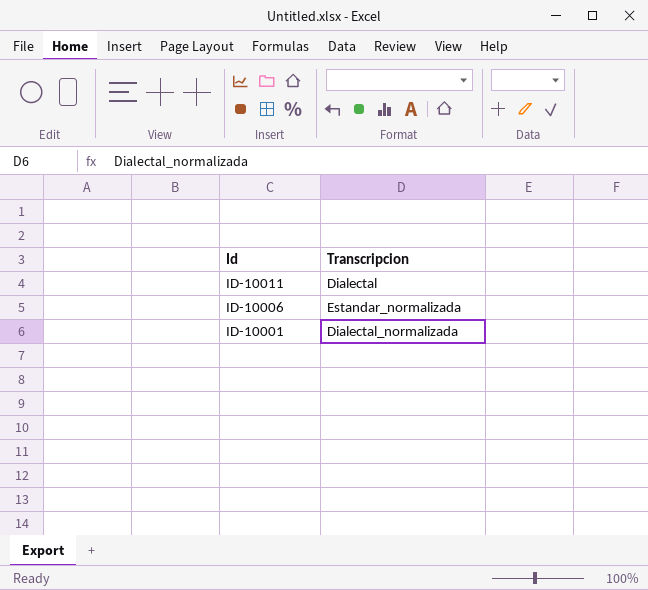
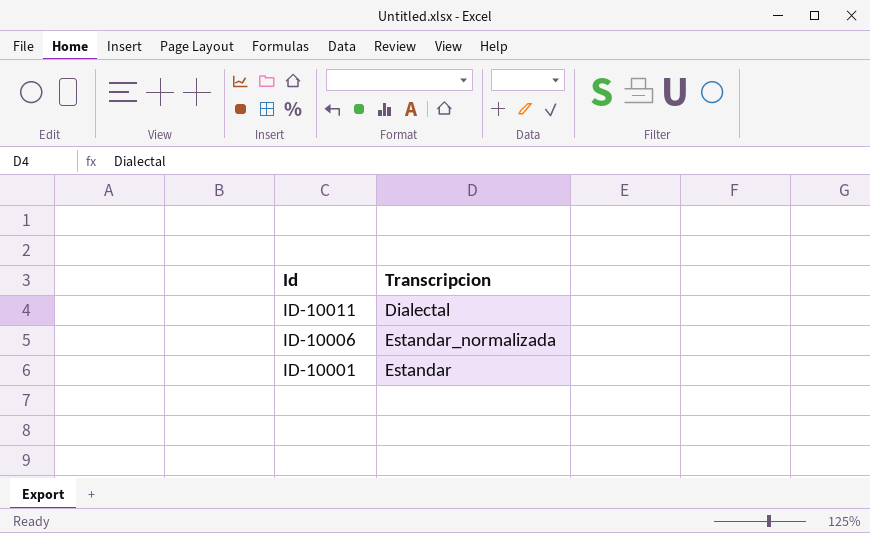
ID-10001 | Transcripcion: Dialectal_normalizada -> Estandar

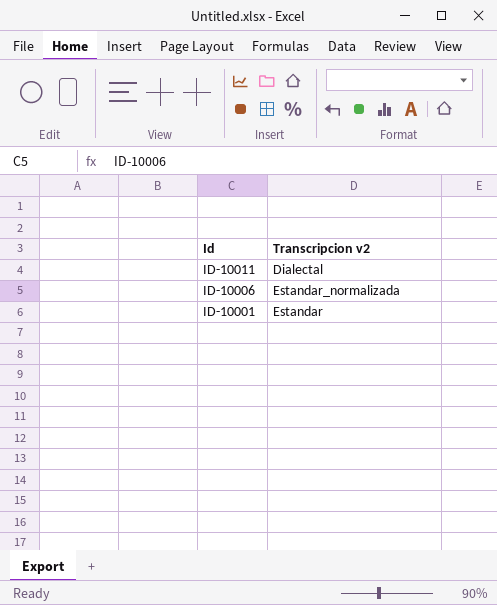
column name: Transcripcion -> Transcripcion v2

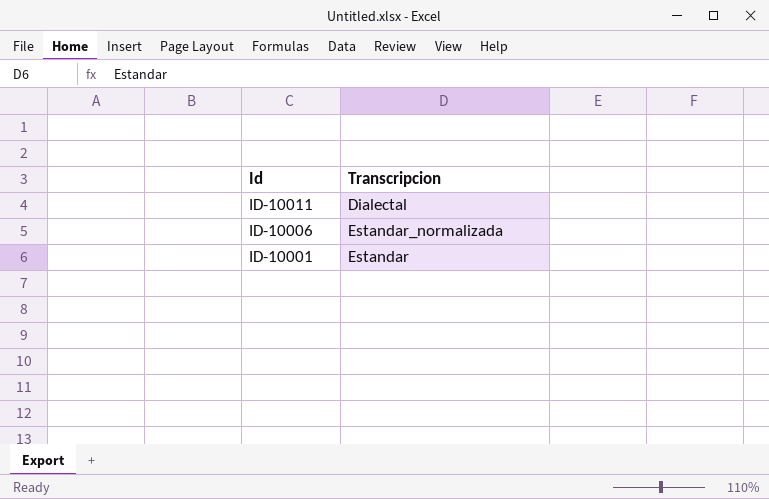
column name: Transcripcion v2 -> Transcripcion

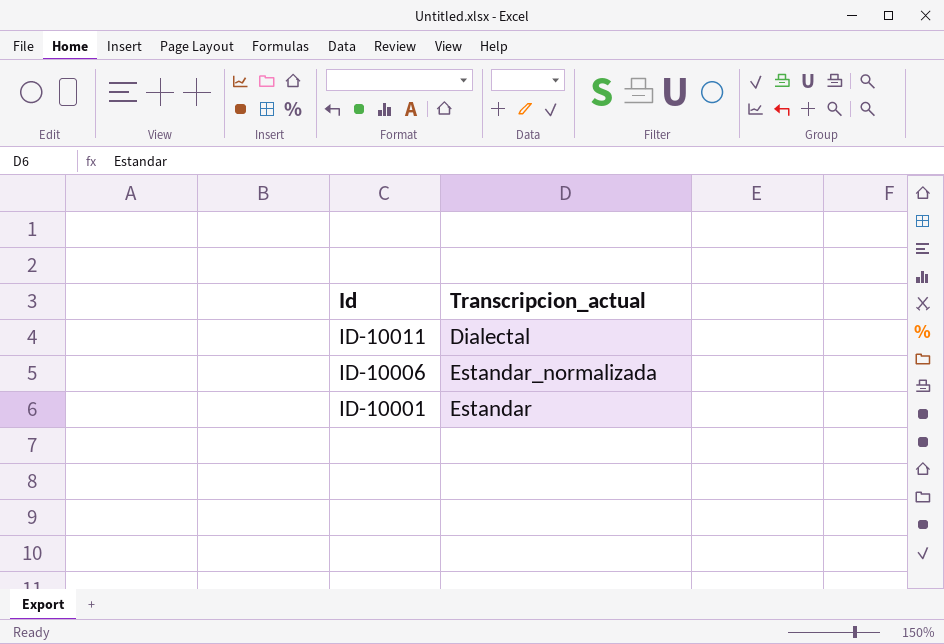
column name: Transcripcion -> Transcripcion_actual

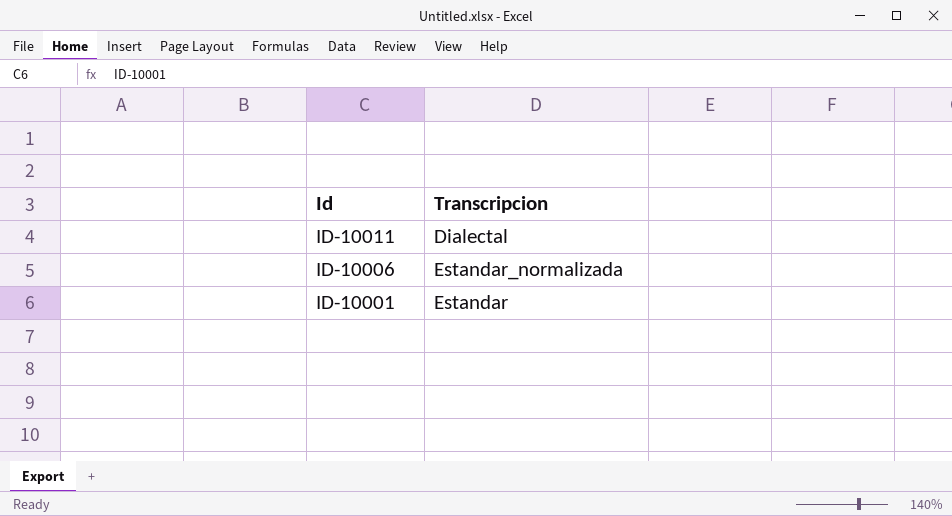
column name: Transcripcion_actual -> Transcripcion

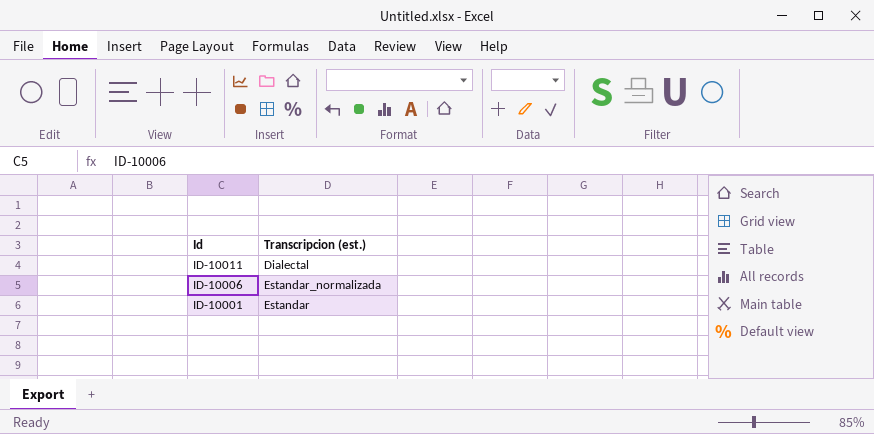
column name: Transcripcion -> Transcripcion (est.)

